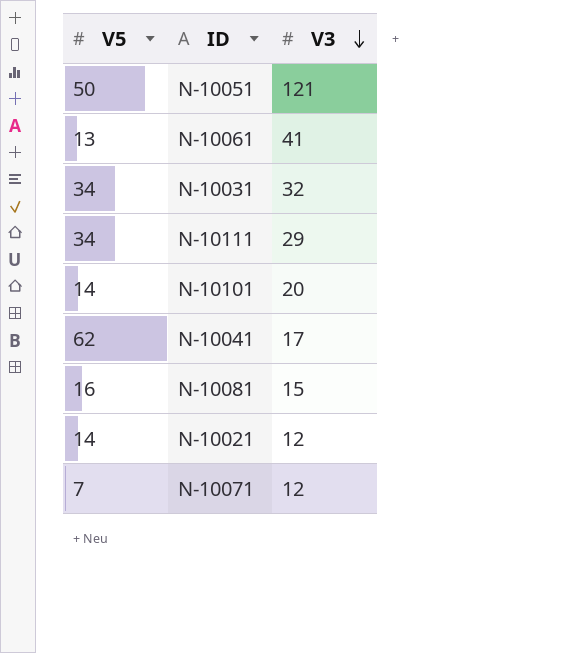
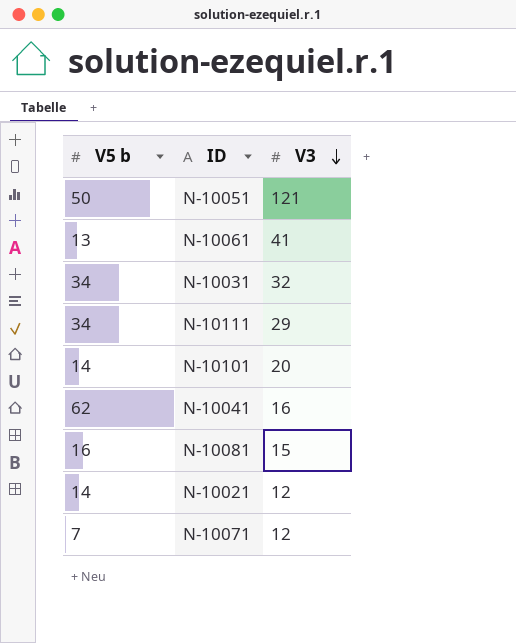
column name: V5 -> V5 b
N-10041 | V3: 17 -> 16

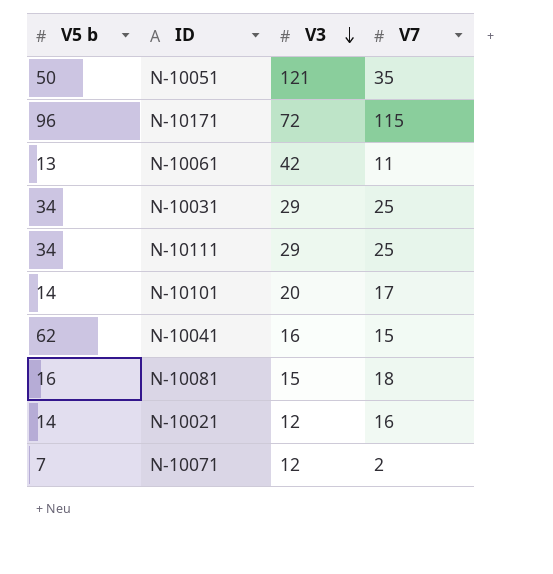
column V7 | position: none -> 4
row N-10171: none -> 96 | 72 | 115
N-10061 | V3: 41 -> 42
N-10031 | V3: 32 -> 29

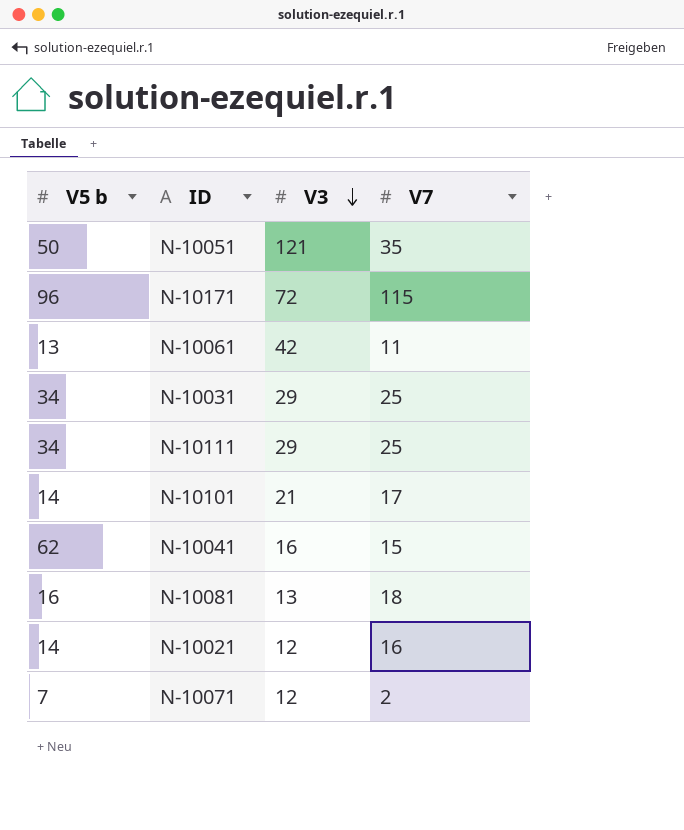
N-10101 | V3: 20 -> 21
N-10081 | V3: 15 -> 13

